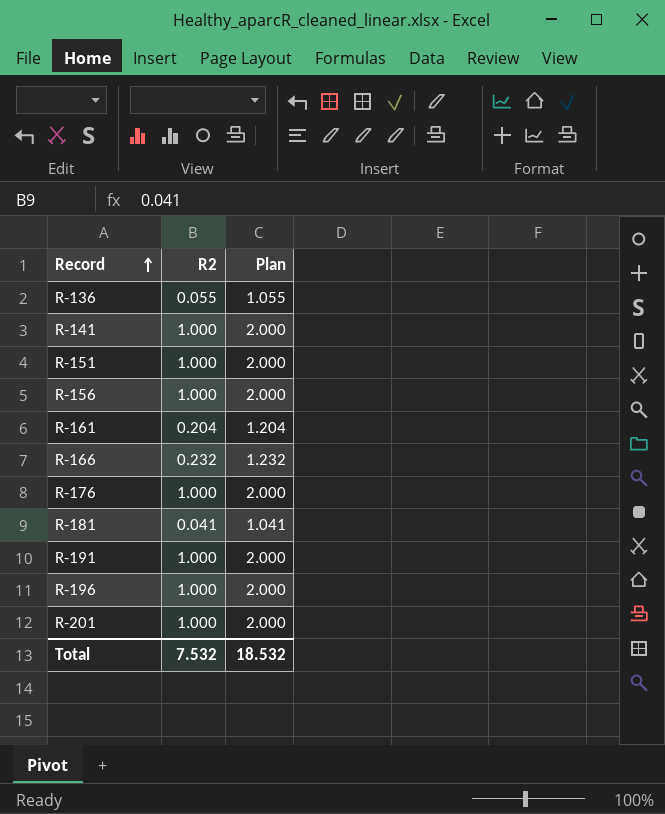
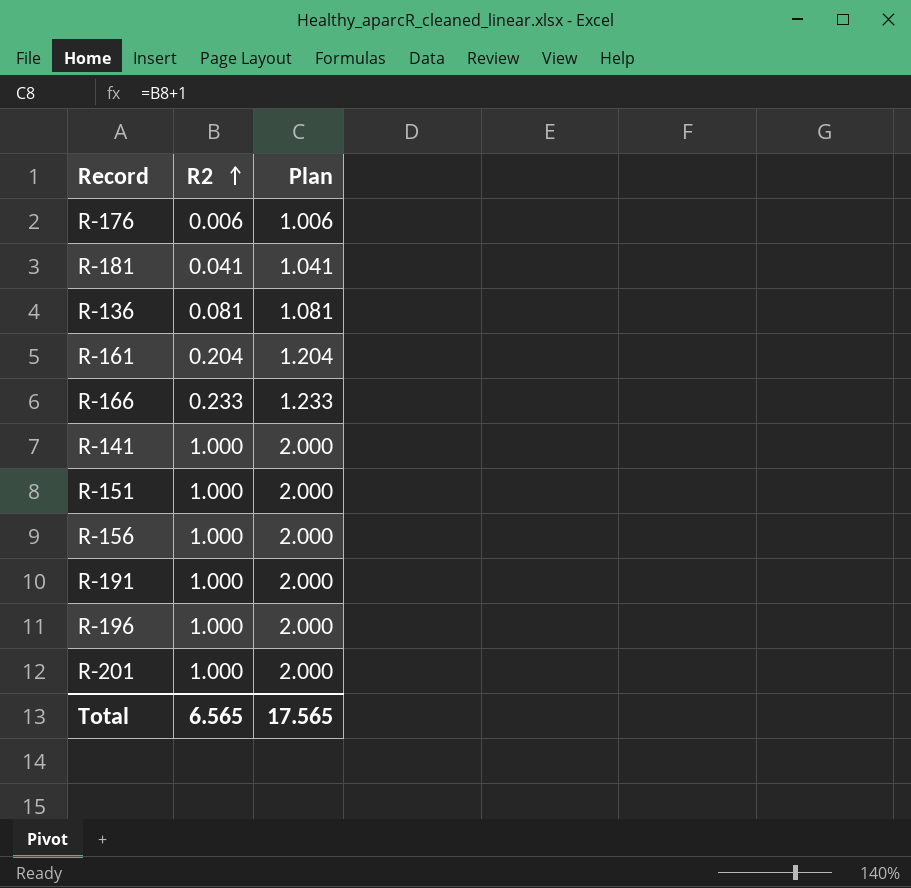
row order: Record ascending -> R2 ascending
R-176 | R2: 1.000 -> 0.006
R-176 | Plan: 2.000 -> 1.006
R-136 | R2: 0.055 -> 0.081
R-136 | Plan: 1.055 -> 1.081
R-166 | R2: 0.232 -> 0.233
R-166 | Plan: 1.232 -> 1.233
Total | R2: 7.532 -> 6.565
Total | Plan: 18.532 -> 17.565

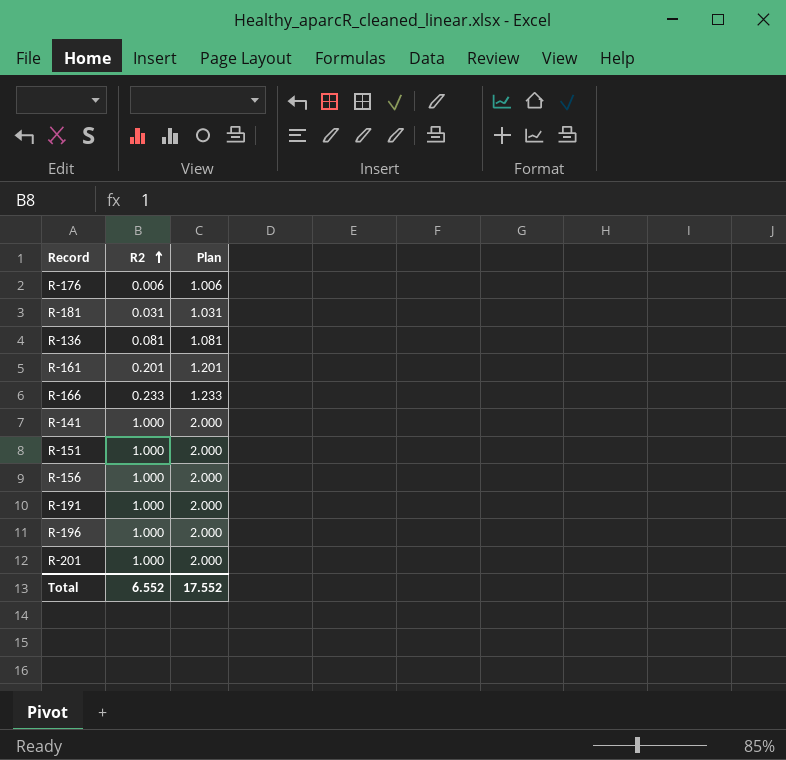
R-181 | R2: 0.041 -> 0.031
R-181 | Plan: 1.041 -> 1.031
R-161 | R2: 0.204 -> 0.201
R-161 | Plan: 1.204 -> 1.201
Total | R2: 6.565 -> 6.552
Total | Plan: 17.565 -> 17.552

